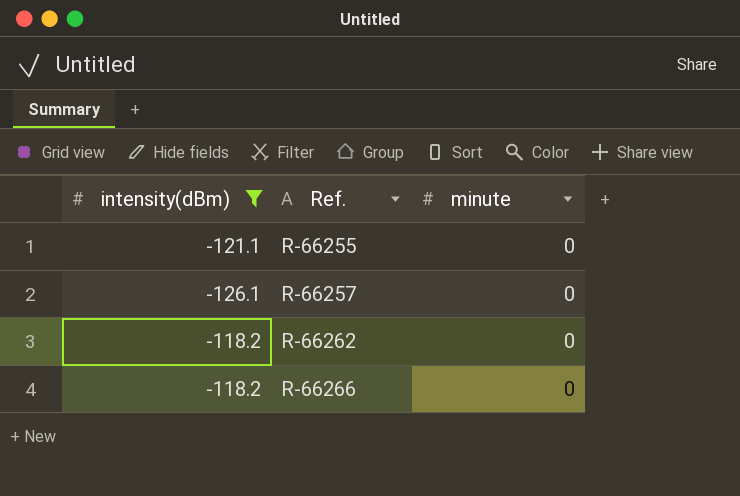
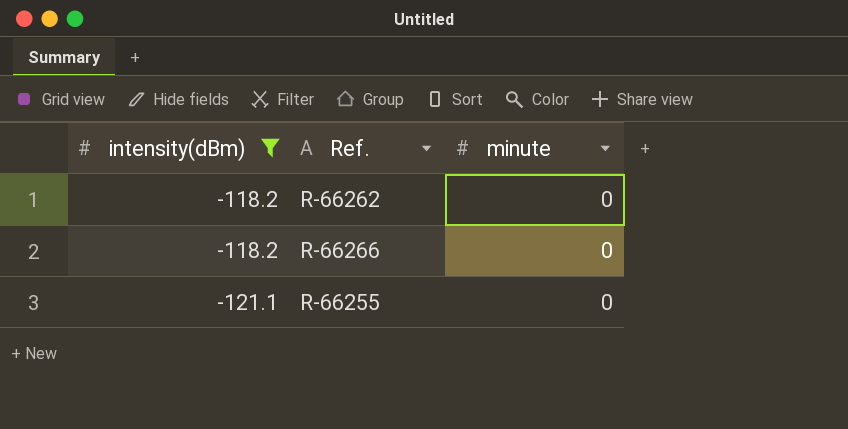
row order: Ref. ascending -> intensity(dBm) descending
row R-66257: -126.1 | 0 -> none

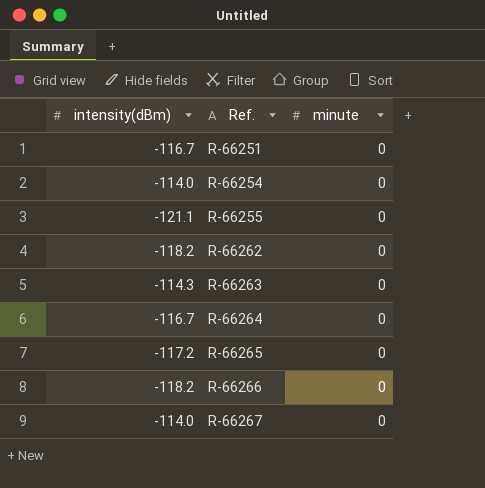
filter: intensity(dBm) <= -118.2 -> none
row order: intensity(dBm) descending -> Ref. ascending

